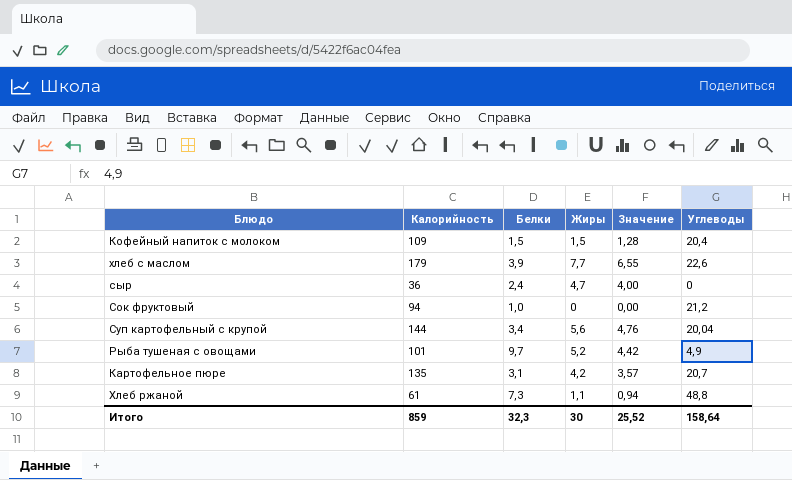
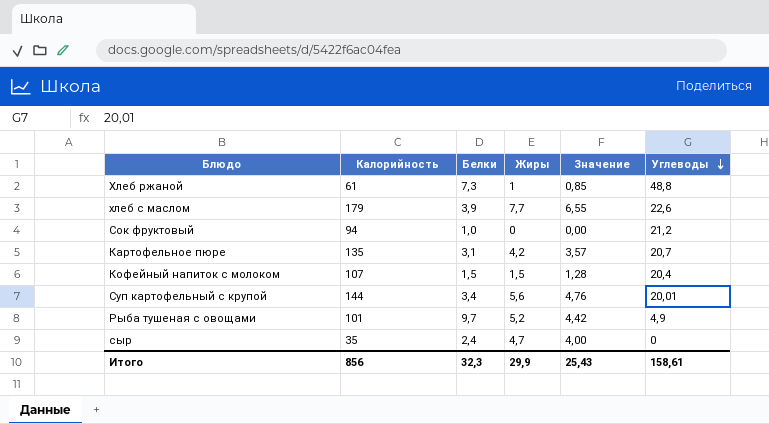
row order: none -> Углеводы descending
Хлеб ржаной | Жиры: 1,1 -> 1
Хлеб ржаной | Значение: 0,94 -> 0,85
Кофейный напиток с молоком | Калорийность: 109 -> 107
Суп картофельный с крупой | Углеводы: 20,04 -> 20,01
сыр | Калорийность: 36 -> 35
Итого | Калорийность: 859 -> 856
Итого | Жиры: 30 -> 29,9
Итого | Значение: 25,52 -> 25,43
Итого | Углеводы: 158,64 -> 158,61

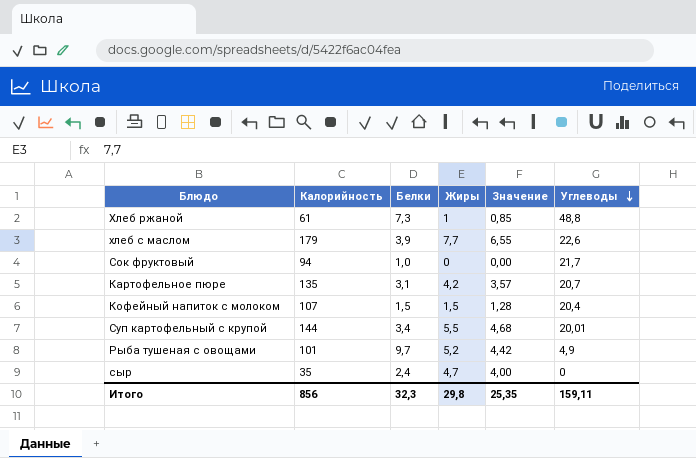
Сок фруктовый | Углеводы: 21,2 -> 21,7
Суп картофельный с крупой | Жиры: 5,6 -> 5,5
Суп картофельный с крупой | Значение: 4,76 -> 4,68
Итого | Жиры: 29,9 -> 29,8
Итого | Значение: 25,43 -> 25,35
Итого | Углеводы: 158,61 -> 159,11

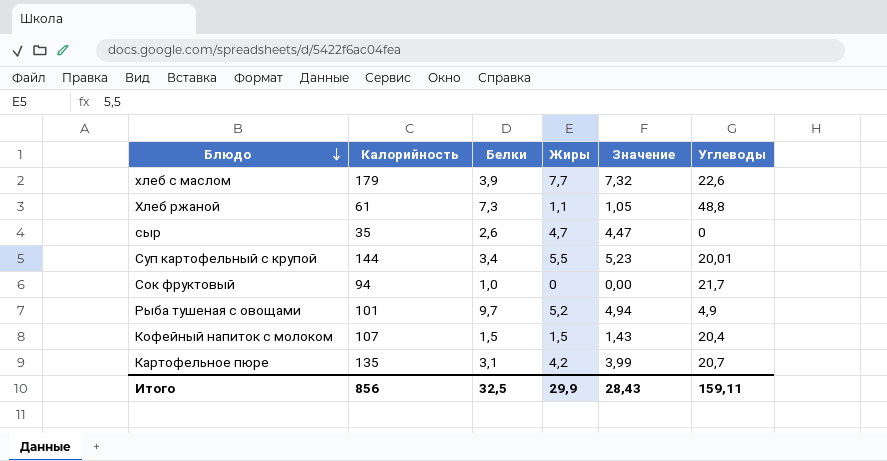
row order: Углеводы descending -> Блюдо descending
column Значение | formula: [Жиры] * 0,85 -> [Жиры] * 0,95
Хлеб ржаной | Жиры: 1 -> 1,1
сыр | Белки: 2,4 -> 2,6
Итого | Белки: 32,3 -> 32,5
Итого | Жиры: 29,8 -> 29,9
Итого | Значение: 25,35 -> 28,43

